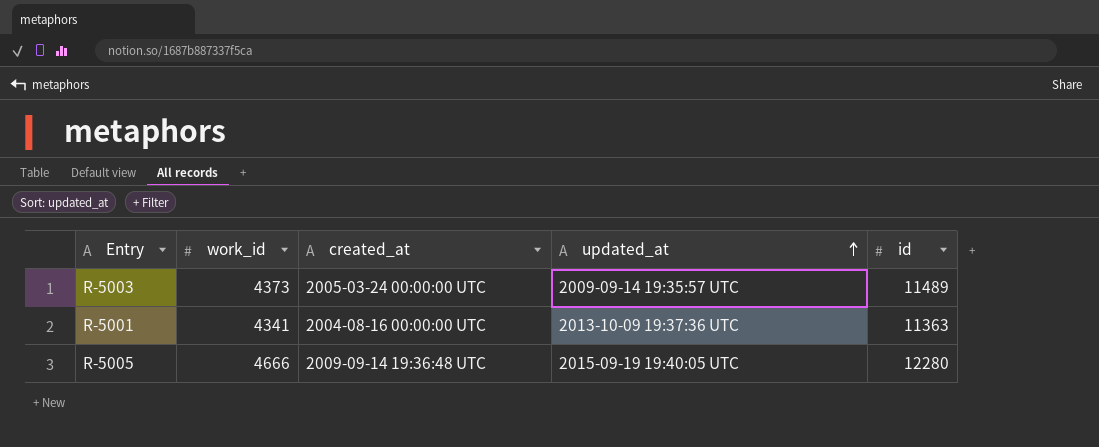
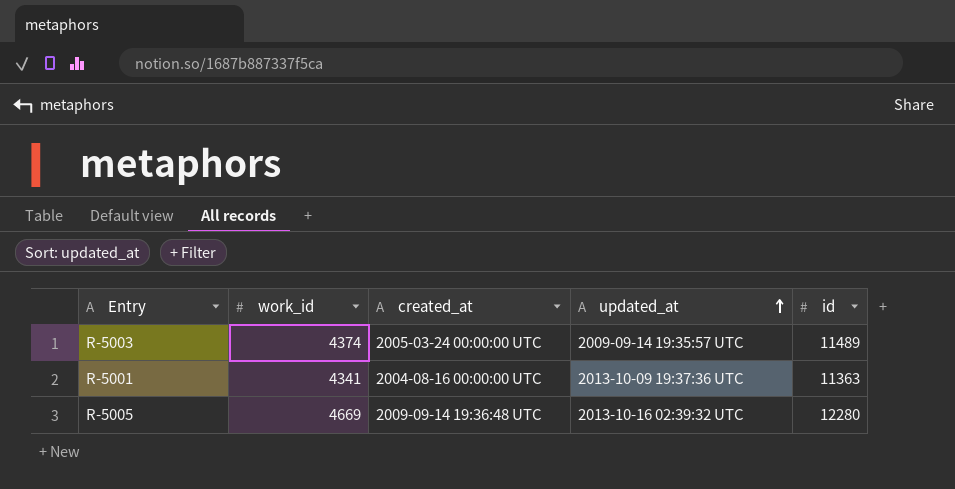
R-5003 | work_id: 4373 -> 4374
R-5005 | work_id: 4666 -> 4669
R-5005 | updated_at: 2015-09-19 19:40:05 UTC -> 2013-10-16 02:39:32 UTC

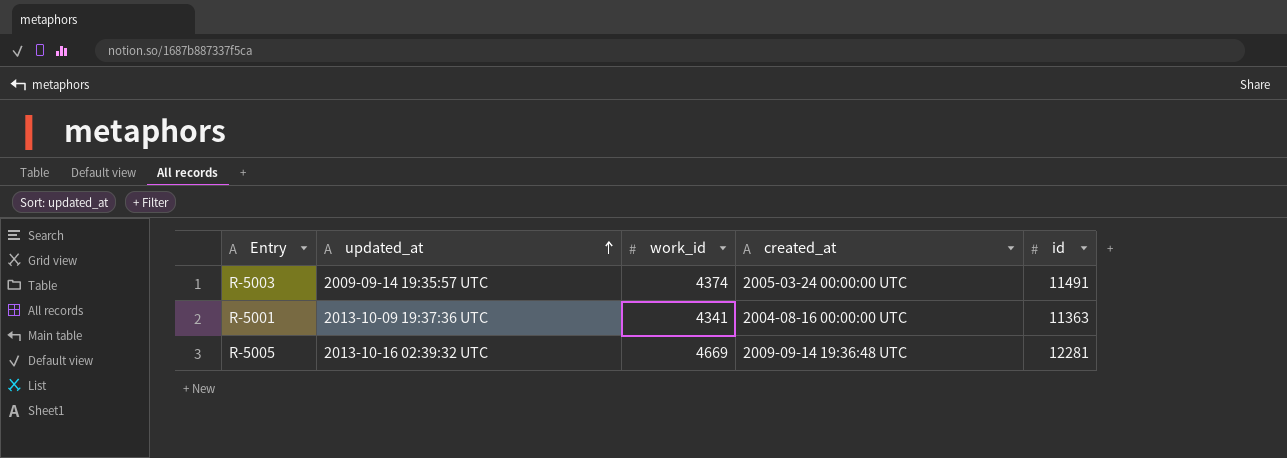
column updated_at | position: 4 -> 2
R-5003 | id: 11489 -> 11491
R-5005 | id: 12280 -> 12281

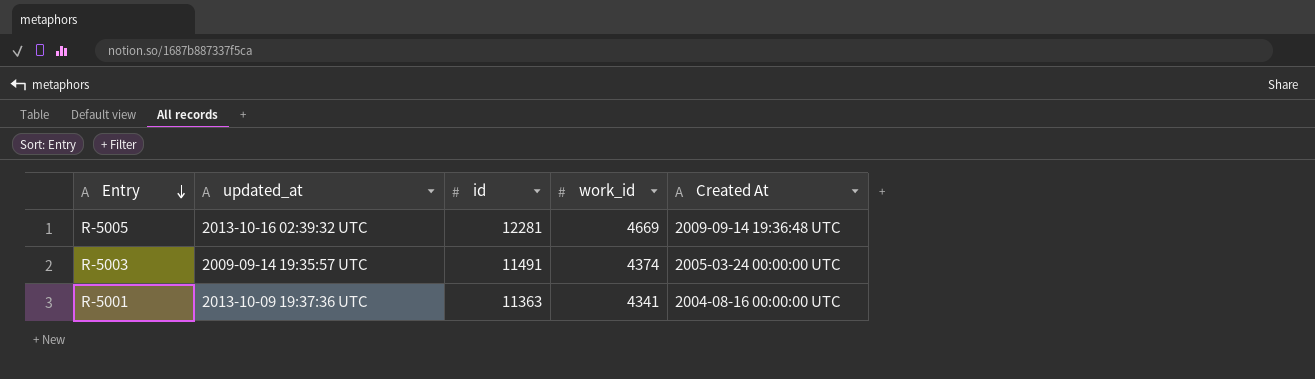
row order: updated_at ascending -> Entry descending
column id | position: 5 -> 3
column name: created_at -> Created At

